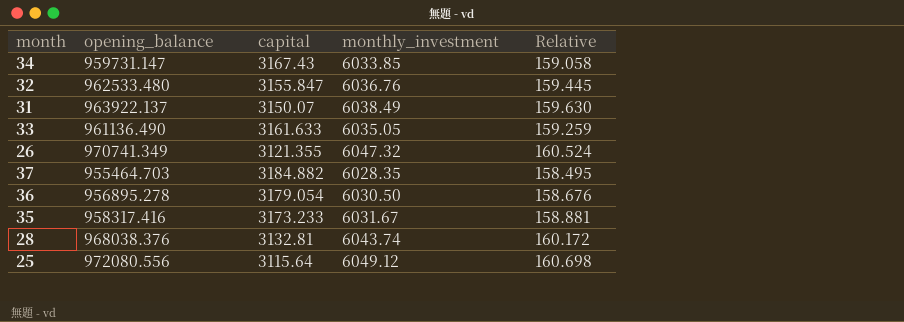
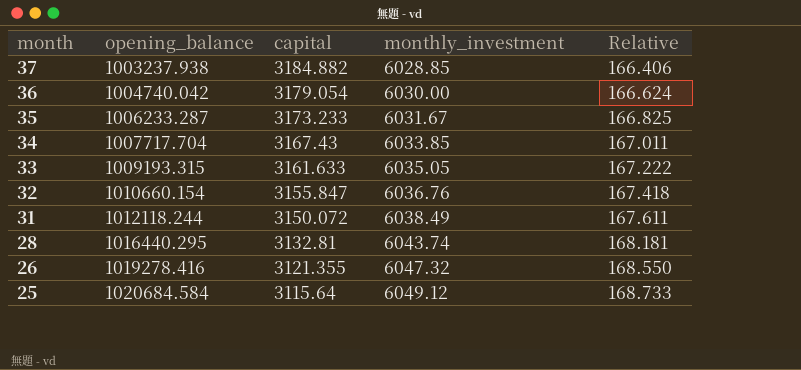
row order: none -> month descending
37 | opening_balance: 955464.703 -> 1003237.938
37 | monthly_investment: 6028.35 -> 6028.85
37 | Relative: 158.495 -> 166.406
36 | opening_balance: 956895.278 -> 1004740.042
36 | monthly_investment: 6030.50 -> 6030.00
36 | Relative: 158.676 -> 166.624
35 | opening_balance: 958317.416 -> 1006233.287
35 | Relative: 158.881 -> 166.825
34 | opening_balance: 959731.147 -> 1007717.704
34 | Relative: 159.058 -> 167.011
33 | opening_balance: 961136.490 -> 1009193.315
33 | Relative: 159.259 -> 167.222
32 | opening_balance: 962533.480 -> 1010660.154
32 | Relative: 159.445 -> 167.418
31 | opening_balance: 963922.137 -> 1012118.244
31 | capital: 3150.07 -> 3150.072
31 | Relative: 159.630 -> 167.611
28 | opening_balance: 968038.376 -> 1016440.295
28 | Relative: 160.172 -> 168.181
26 | opening_balance: 970741.349 -> 1019278.416
26 | Relative: 160.524 -> 168.550
25 | opening_balance: 972080.556 -> 1020684.584
25 | Relative: 160.698 -> 168.733

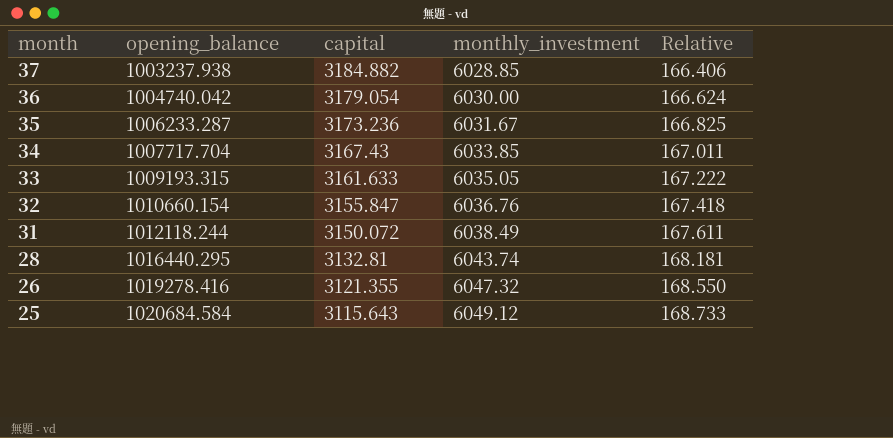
35 | capital: 3173.233 -> 3173.236
25 | capital: 3115.64 -> 3115.643

